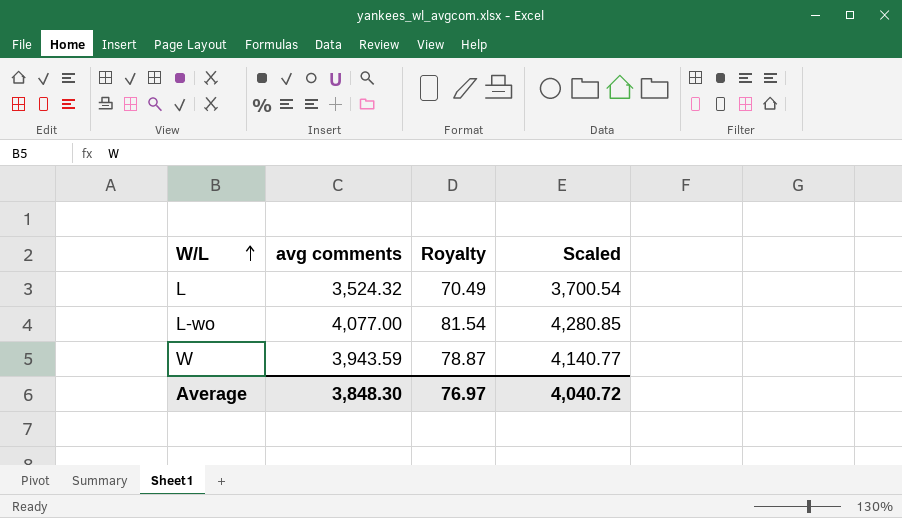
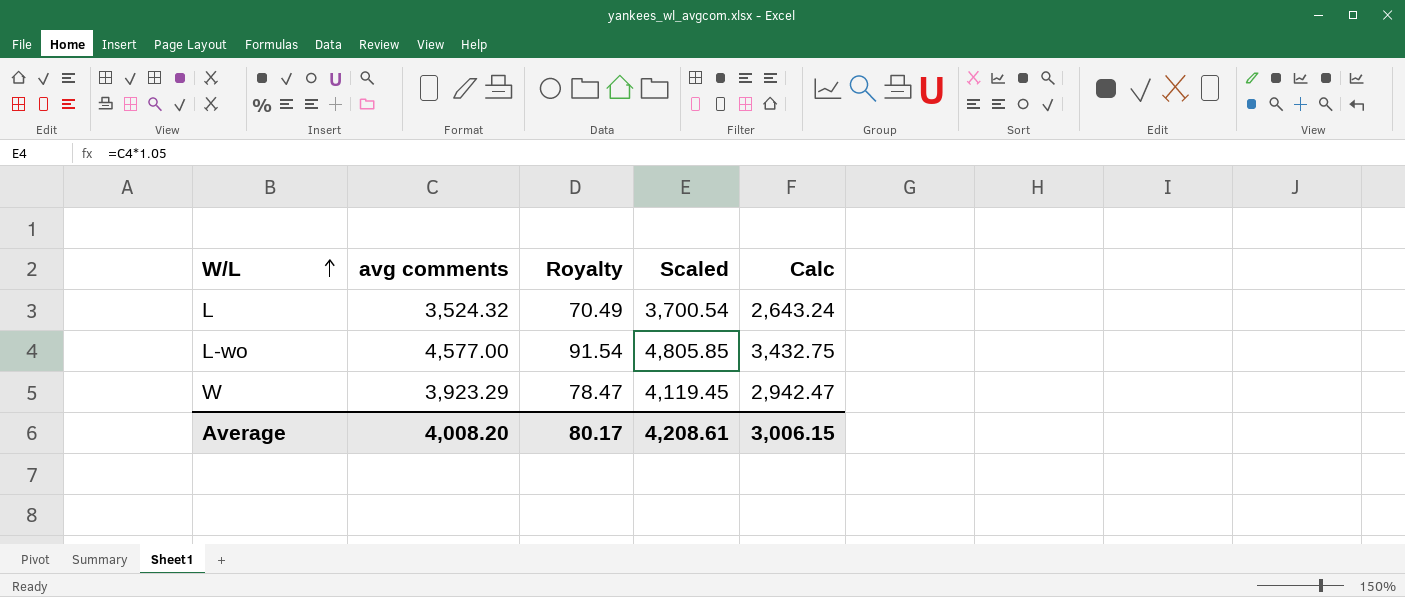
column Calc | formula: none -> [avg comments] * 0.75
L-wo | avg comments: 4,077.00 -> 4,577.00
L-wo | Royalty: 81.54 -> 91.54
L-wo | Scaled: 4,280.85 -> 4,805.85
W | avg comments: 3,943.59 -> 3,923.29
W | Royalty: 78.87 -> 78.47
W | Scaled: 4,140.77 -> 4,119.45
Average | avg comments: 3,848.30 -> 4,008.20
Average | Royalty: 76.97 -> 80.17
Average | Scaled: 4,040.72 -> 4,208.61

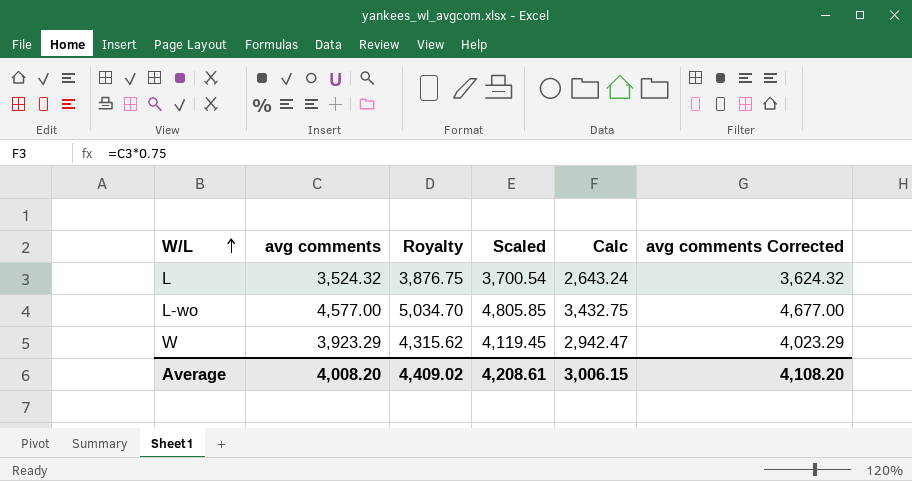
column Royalty | formula: [avg comments] * 0.02 -> [avg comments] * 1.1
column avg comments Corrected | formula: none -> [avg comments] + 100
Average | Royalty: 80.17 -> 4,409.02

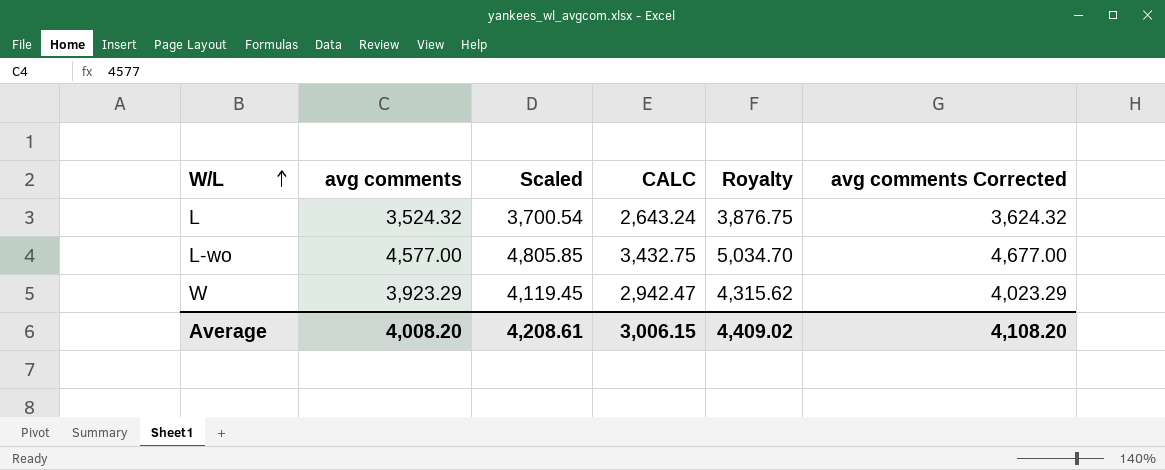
column name: Calc -> CALC
column Royalty | position: 3 -> 5

